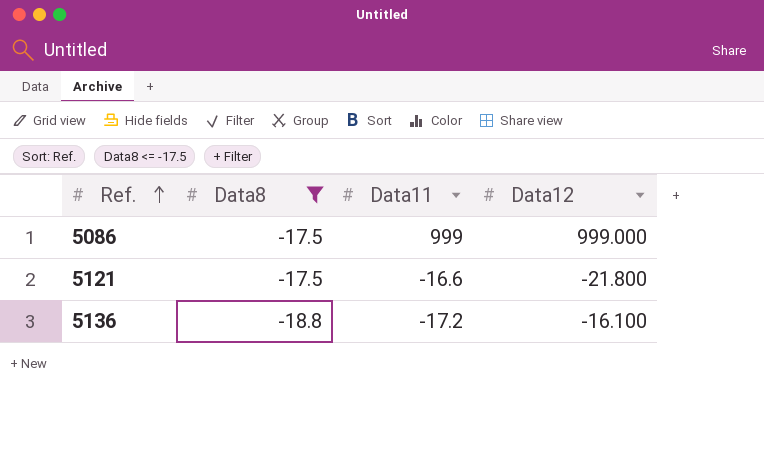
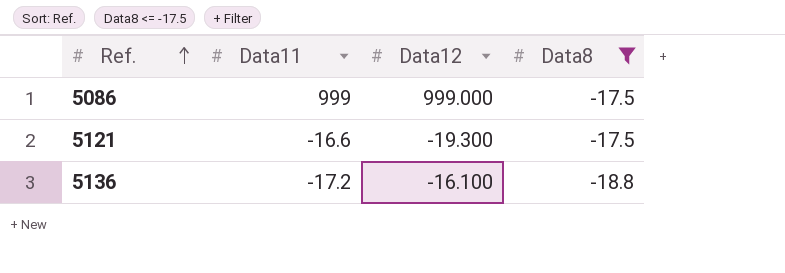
column Data8 | position: 2 -> 4
5121 | Data12: -21.800 -> -19.300

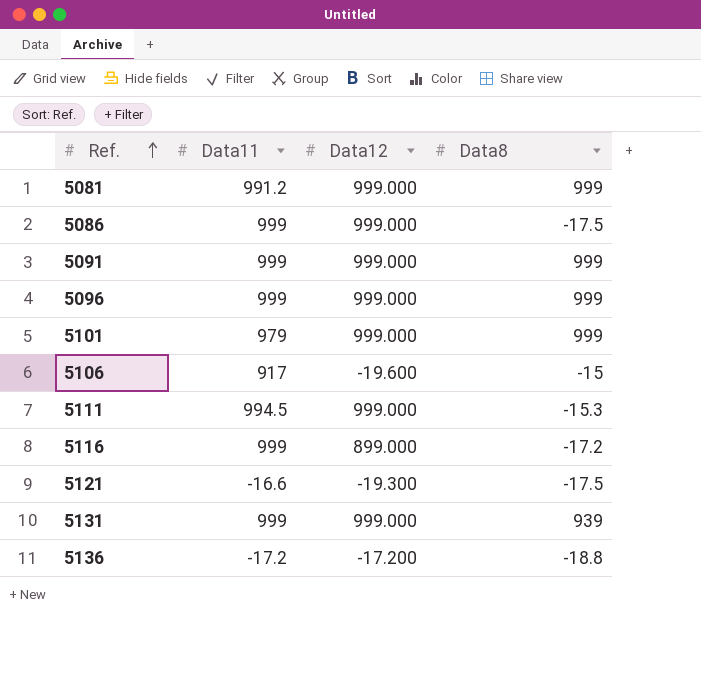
filter: Data8 <= -17.5 -> none
5136 | Data12: -16.100 -> -17.200

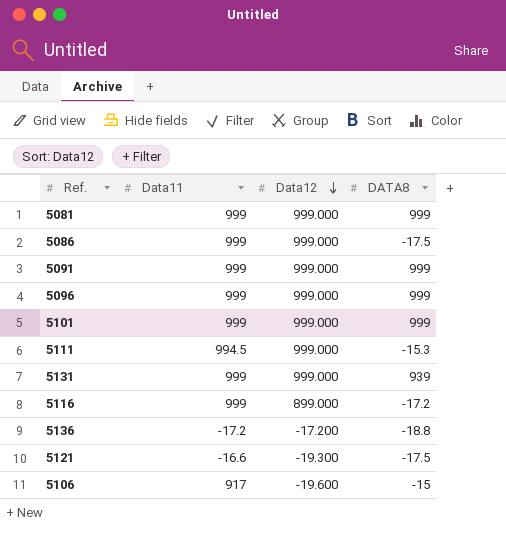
row order: Ref. ascending -> Data12 descending
column name: Data8 -> DATA8
5081 | Data11: 991.2 -> 999
5101 | Data11: 979 -> 999

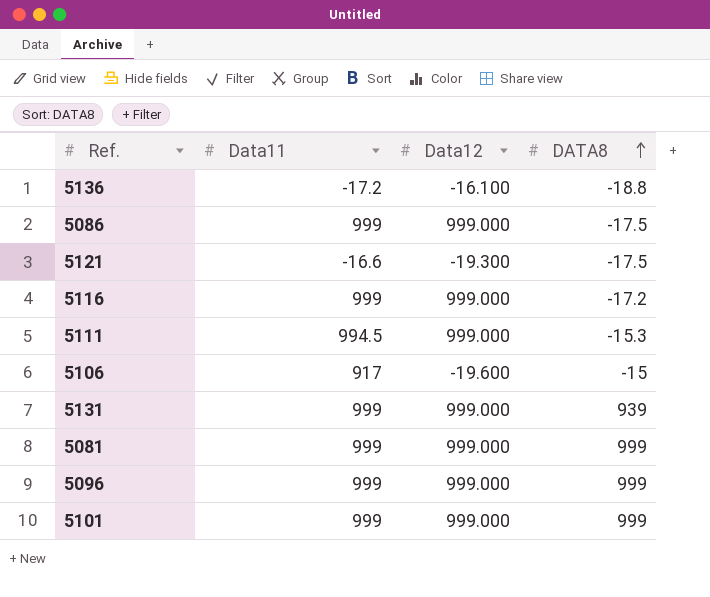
row order: Data12 descending -> DATA8 ascending
row 5091: 999 | 999.000 | 999 -> none
5136 | Data12: -17.200 -> -16.100
5116 | Data12: 899.000 -> 999.000

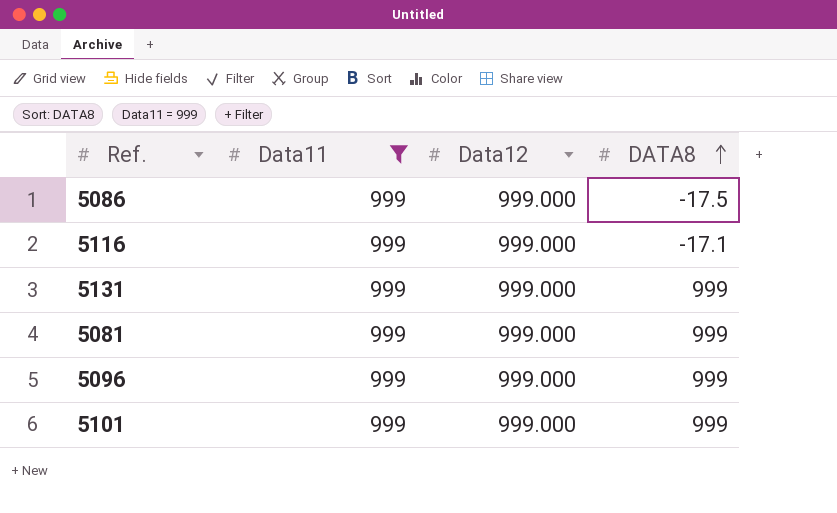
filter: none -> Data11 = 999
5116 | DATA8: -17.2 -> -17.1
5131 | DATA8: 939 -> 999

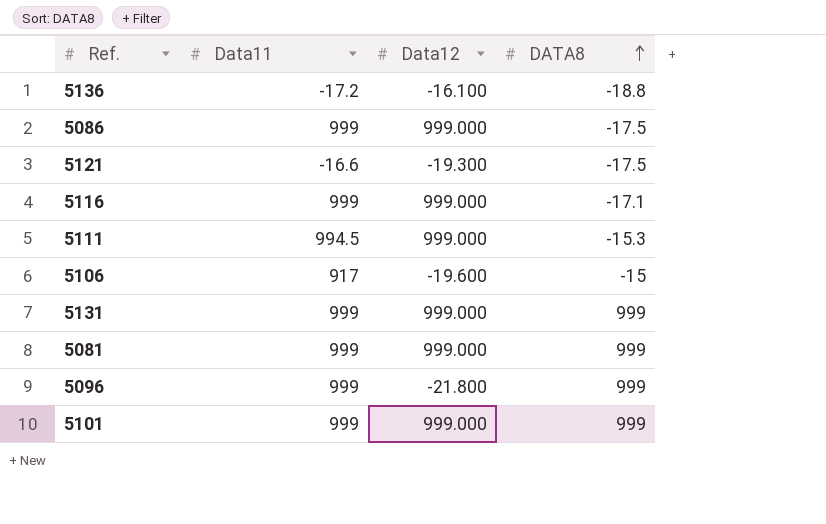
filter: Data11 = 999 -> none
5096 | Data12: 999.000 -> -21.800

